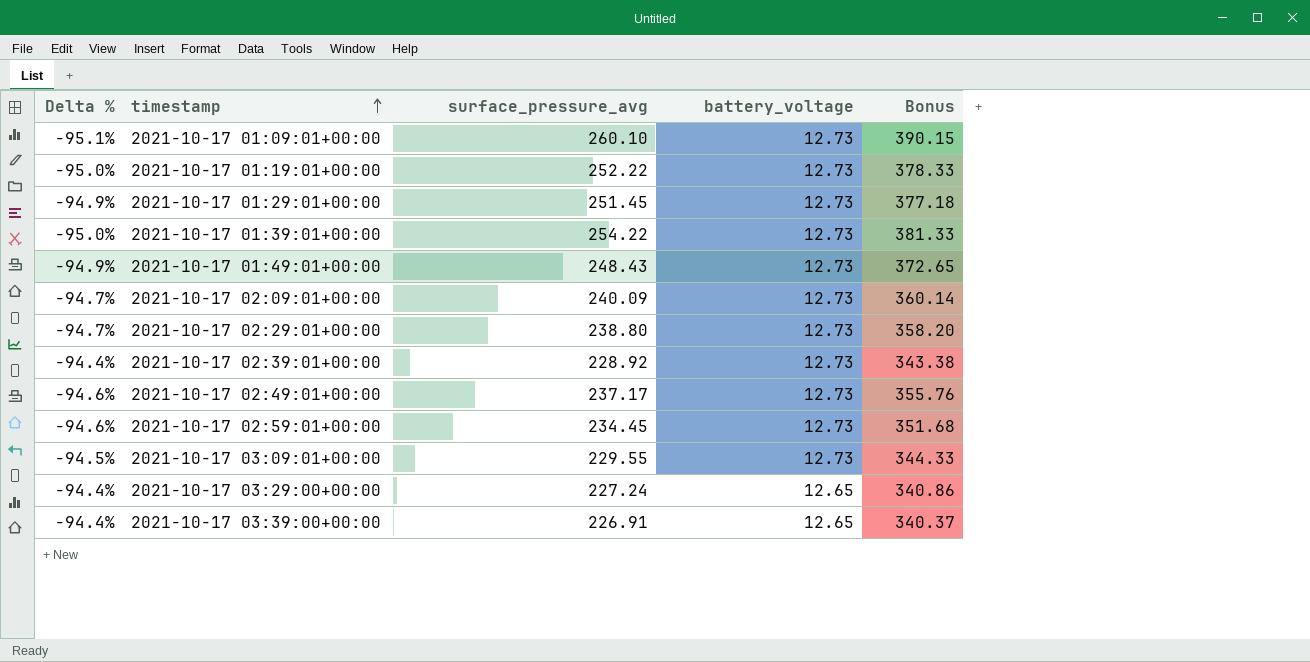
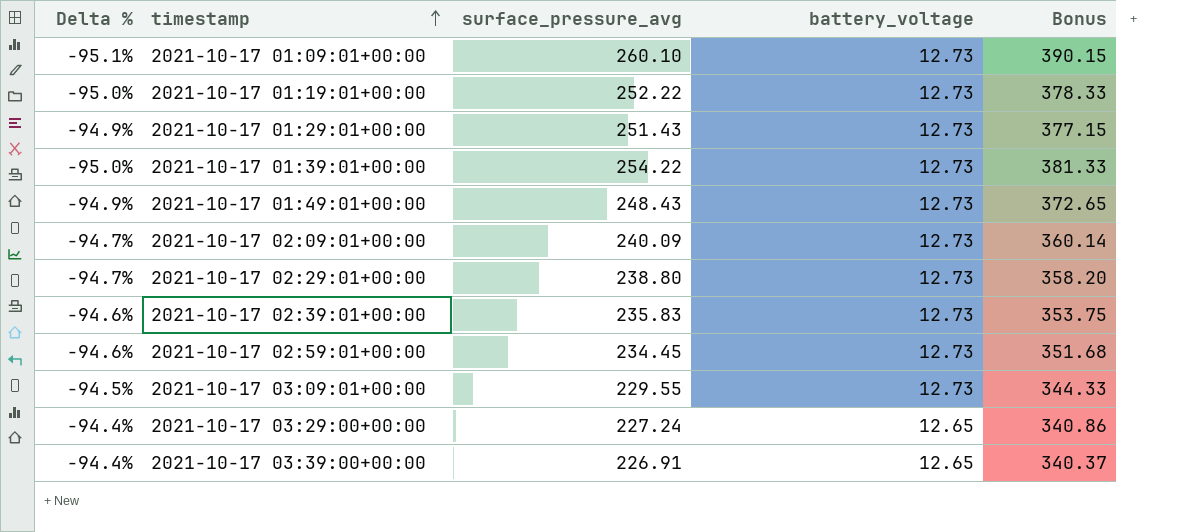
row 2021-10-17 02:49:01+00:00: -94.6% | 237.17 | 12.73 | 355.76 -> none
2021-10-17 01:29:01+00:00 | surface_pressure_avg: 251.45 -> 251.43
2021-10-17 01:29:01+00:00 | Bonus: 377.18 -> 377.15
2021-10-17 02:39:01+00:00 | Delta %: -94.4% -> -94.6%
2021-10-17 02:39:01+00:00 | surface_pressure_avg: 228.92 -> 235.83
2021-10-17 02:39:01+00:00 | Bonus: 343.38 -> 353.75

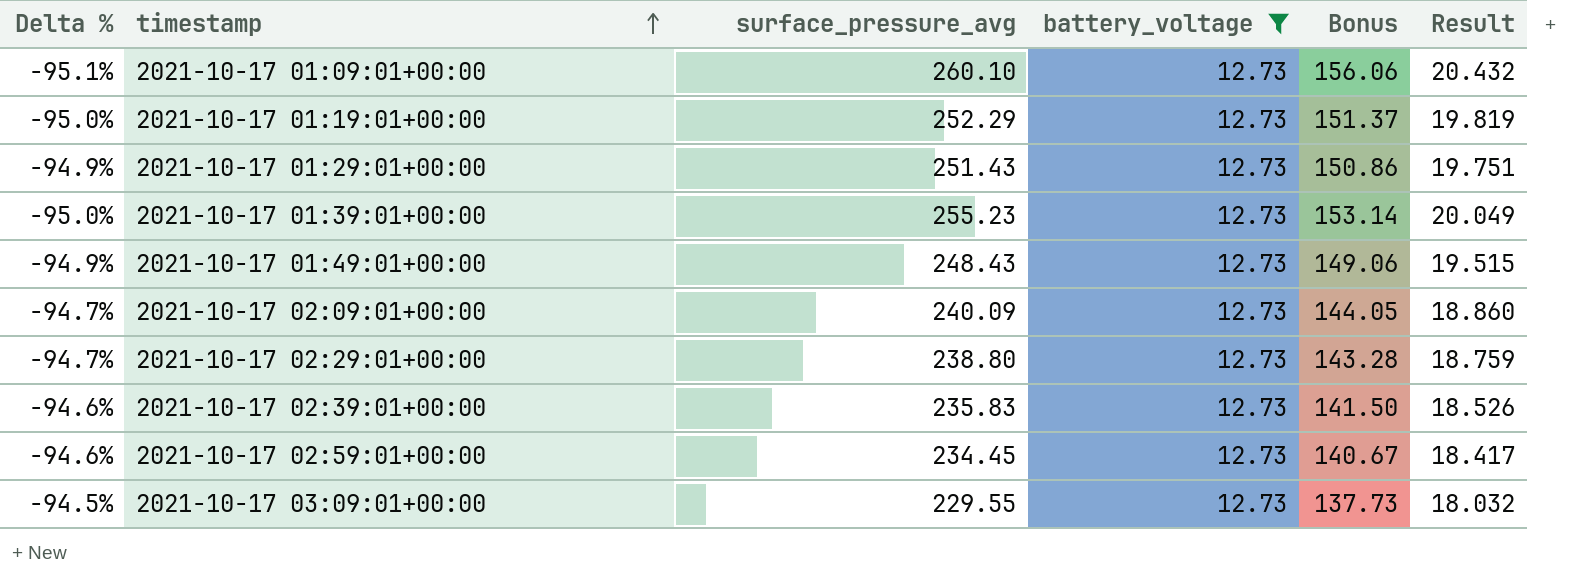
filter: none -> battery_voltage = 12.73
column Bonus | formula: [surface_pressure_avg] * 1.5 -> [surface_pressure_avg] * 0.6
column Result | formula: none -> [surface_pressure_avg] / [battery_voltage]
2021-10-17 01:19:01+00:00 | surface_pressure_avg: 252.22 -> 252.29
2021-10-17 01:39:01+00:00 | surface_pressure_avg: 254.22 -> 255.23

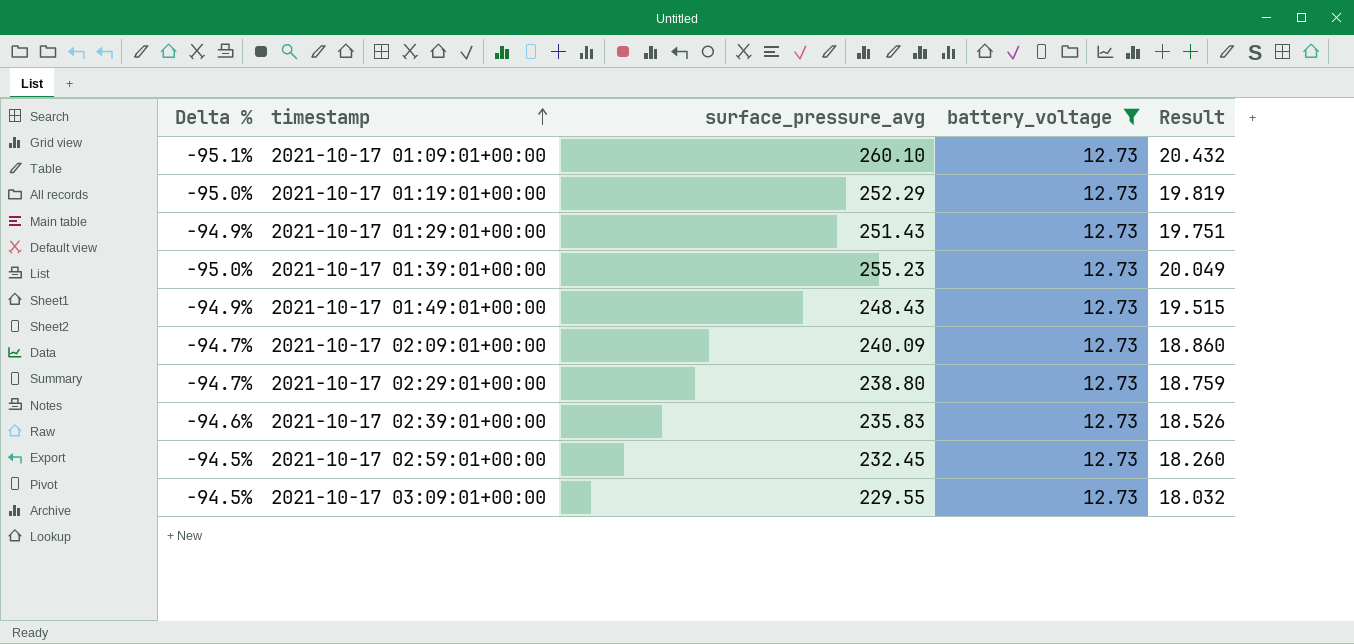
column Bonus | formula: [surface_pressure_avg] * 0.6 -> none
2021-10-17 02:59:01+00:00 | Delta %: -94.6% -> -94.5%
2021-10-17 02:59:01+00:00 | surface_pressure_avg: 234.45 -> 232.45
2021-10-17 02:59:01+00:00 | Result: 18.417 -> 18.260

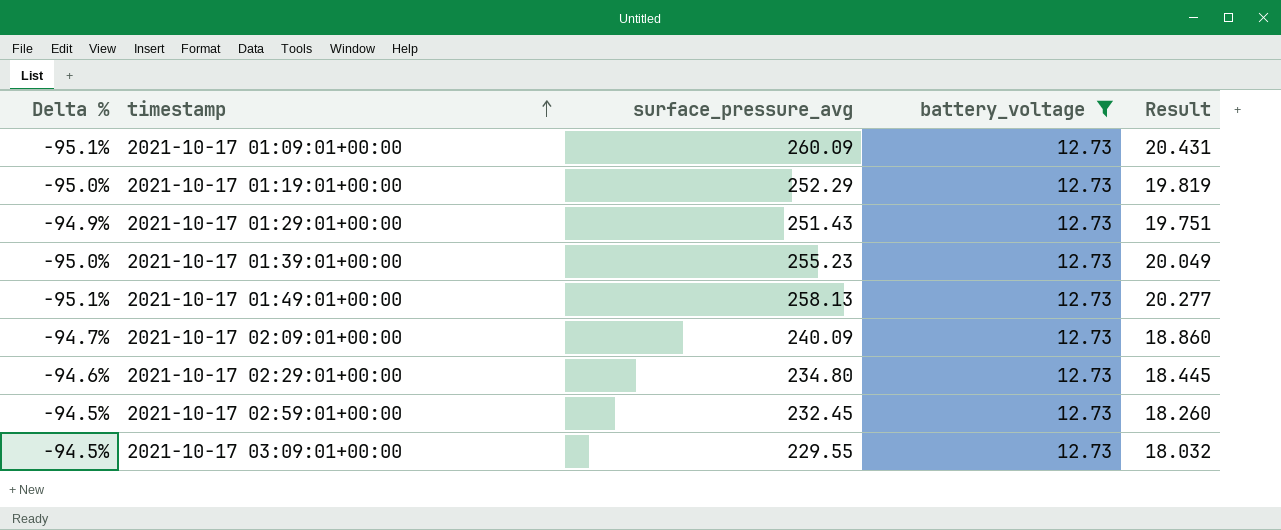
row 2021-10-17 02:39:01+00:00: -94.6% | 235.83 | 12.73 | 18.526 -> none
2021-10-17 01:09:01+00:00 | surface_pressure_avg: 260.10 -> 260.09
2021-10-17 01:09:01+00:00 | Result: 20.432 -> 20.431
2021-10-17 01:49:01+00:00 | Delta %: -94.9% -> -95.1%
2021-10-17 01:49:01+00:00 | surface_pressure_avg: 248.43 -> 258.13
2021-10-17 01:49:01+00:00 | Result: 19.515 -> 20.277
2021-10-17 02:29:01+00:00 | Delta %: -94.7% -> -94.6%
2021-10-17 02:29:01+00:00 | surface_pressure_avg: 238.80 -> 234.80
2021-10-17 02:29:01+00:00 | Result: 18.759 -> 18.445

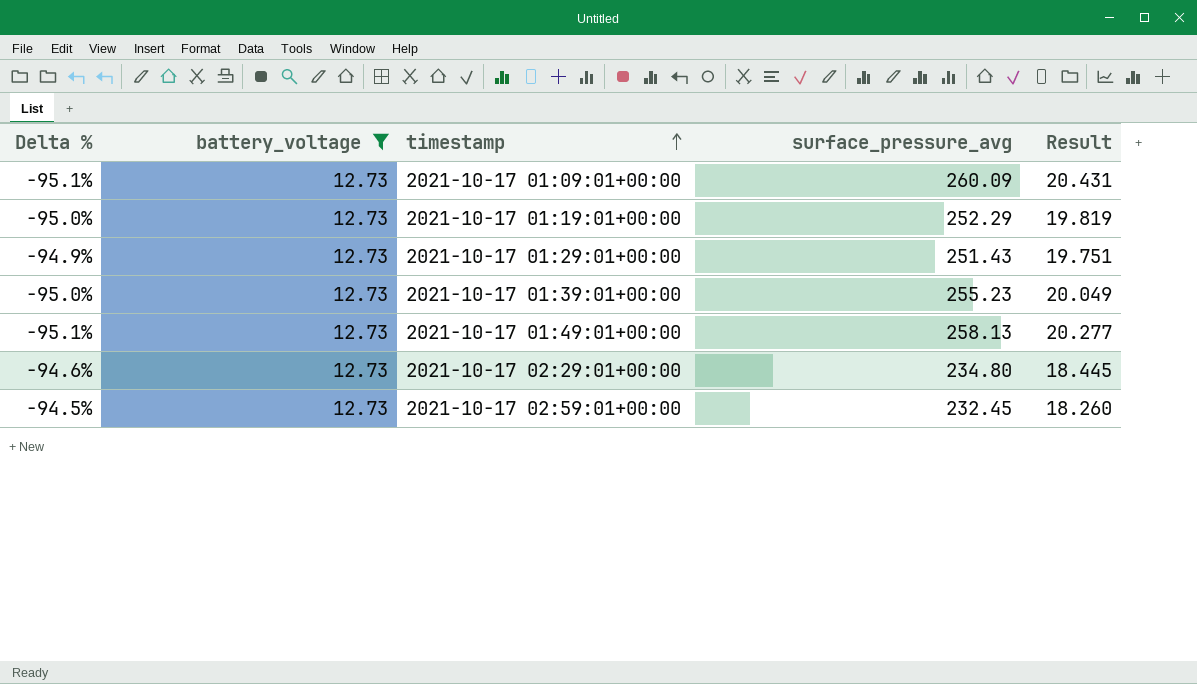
column battery_voltage | position: 4 -> 2
row 2021-10-17 02:09:01+00:00: -94.7% | 240.09 | 12.73 | 18.860 -> none
row 2021-10-17 03:09:01+00:00: -94.5% | 229.55 | 12.73 | 18.032 -> none

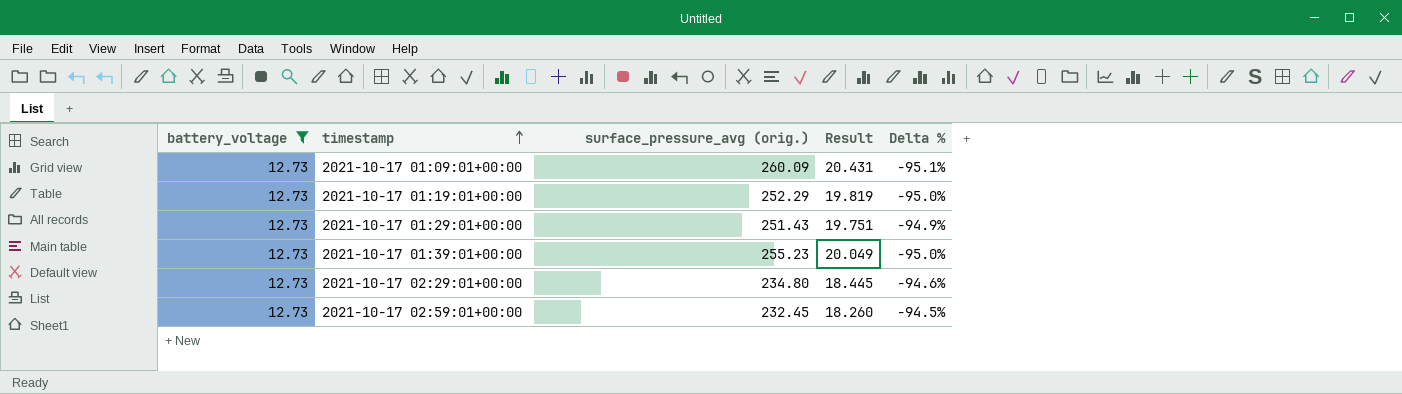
column name: surface_pressure_avg -> surface_pressure_avg (orig.)
column Delta % | position: 1 -> 5
row 2021-10-17 01:49:01+00:00: -95.1% | 12.73 | 258.13 | 20.277 -> none

